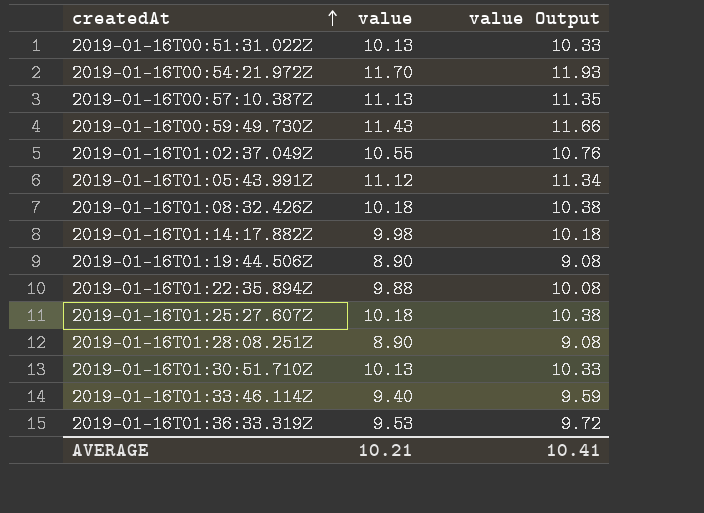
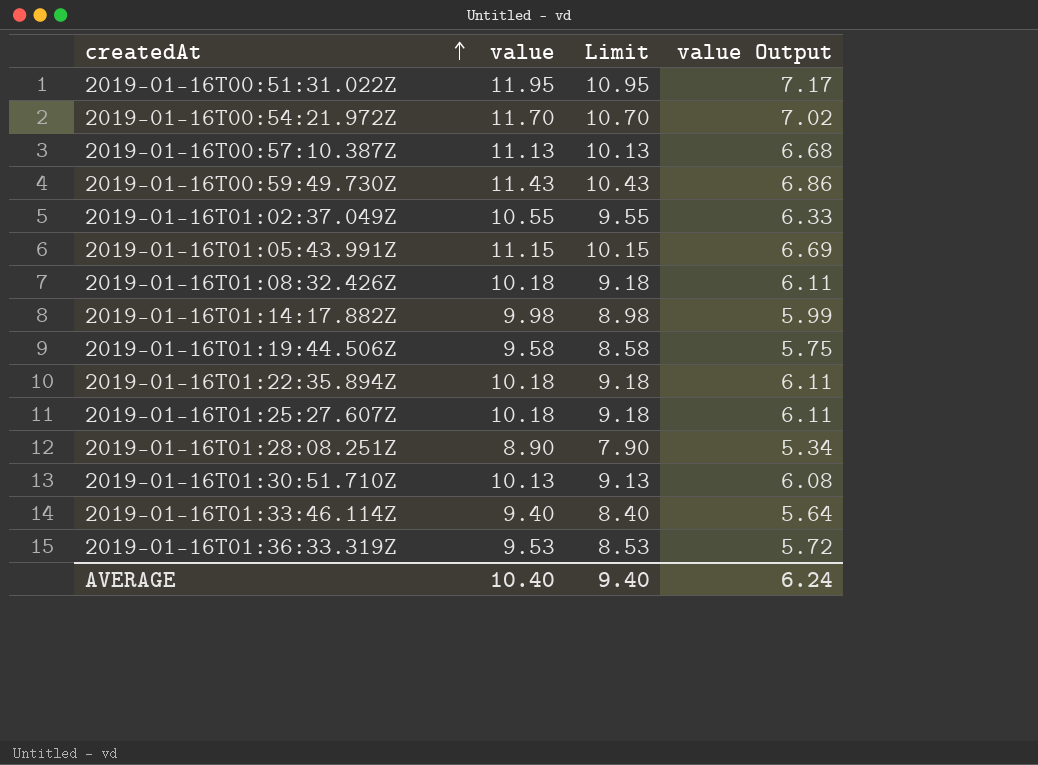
column Limit | formula: none -> [value] - 1
column value Output | formula: [value] * 1.02 -> [value] * 0.6
2019-01-16T00:51:31.022Z | value: 10.13 -> 11.95
2019-01-16T01:05:43.991Z | value: 11.12 -> 11.15
2019-01-16T01:19:44.506Z | value: 8.90 -> 9.58
2019-01-16T01:22:35.894Z | value: 9.88 -> 10.18
AVERAGE | value: 10.21 -> 10.40
AVERAGE | value Output: 10.41 -> 6.24

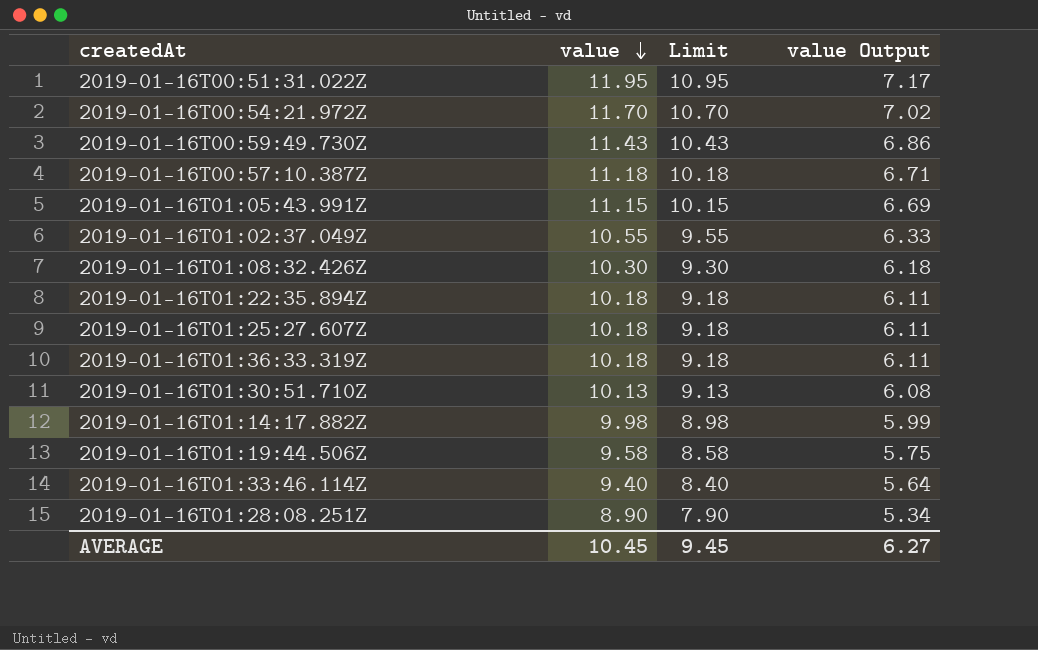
row order: createdAt ascending -> value descending
2019-01-16T00:57:10.387Z | value: 11.13 -> 11.18
2019-01-16T00:57:10.387Z | Limit: 10.13 -> 10.18
2019-01-16T00:57:10.387Z | value Output: 6.68 -> 6.71
2019-01-16T01:08:32.426Z | value: 10.18 -> 10.30
2019-01-16T01:08:32.426Z | Limit: 9.18 -> 9.30
2019-01-16T01:08:32.426Z | value Output: 6.11 -> 6.18
2019-01-16T01:36:33.319Z | value: 9.53 -> 10.18
2019-01-16T01:36:33.319Z | Limit: 8.53 -> 9.18
2019-01-16T01:36:33.319Z | value Output: 5.72 -> 6.11
AVERAGE | value: 10.40 -> 10.45
AVERAGE | Limit: 9.40 -> 9.45
AVERAGE | value Output: 6.24 -> 6.27

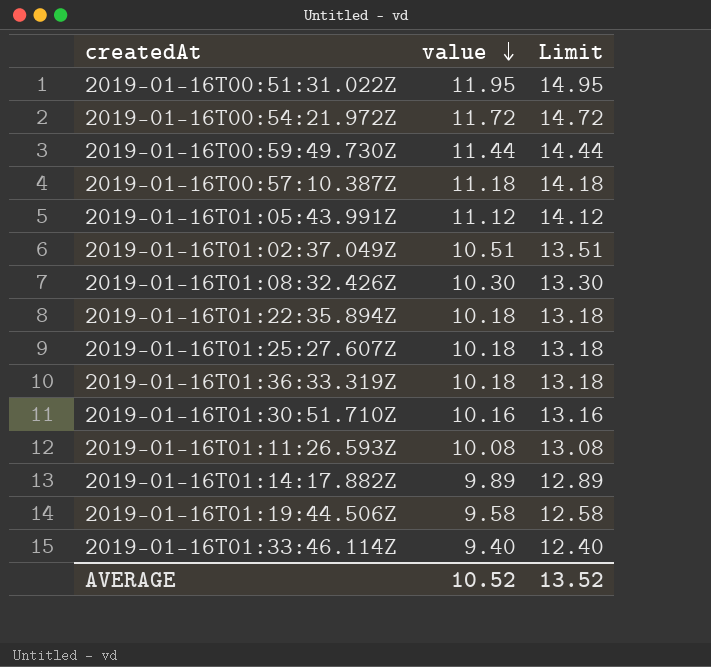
column value Output | formula: [value] * 0.6 -> none
column Limit | formula: [value] - 1 -> [value] + 3
row 2019-01-16T01:28:08.251Z: 8.90 | 7.90 | 5.34 -> none
2019-01-16T00:54:21.972Z | value: 11.70 -> 11.72
2019-01-16T00:59:49.730Z | value: 11.43 -> 11.44
2019-01-16T01:05:43.991Z | value: 11.15 -> 11.12
2019-01-16T01:02:37.049Z | value: 10.55 -> 10.51
2019-01-16T01:30:51.710Z | value: 10.13 -> 10.16
row 2019-01-16T01:11:26.593Z: none -> 10.08 | 13.08
2019-01-16T01:14:17.882Z | value: 9.98 -> 9.89
AVERAGE | value: 10.45 -> 10.52
AVERAGE | Limit: 9.45 -> 13.52

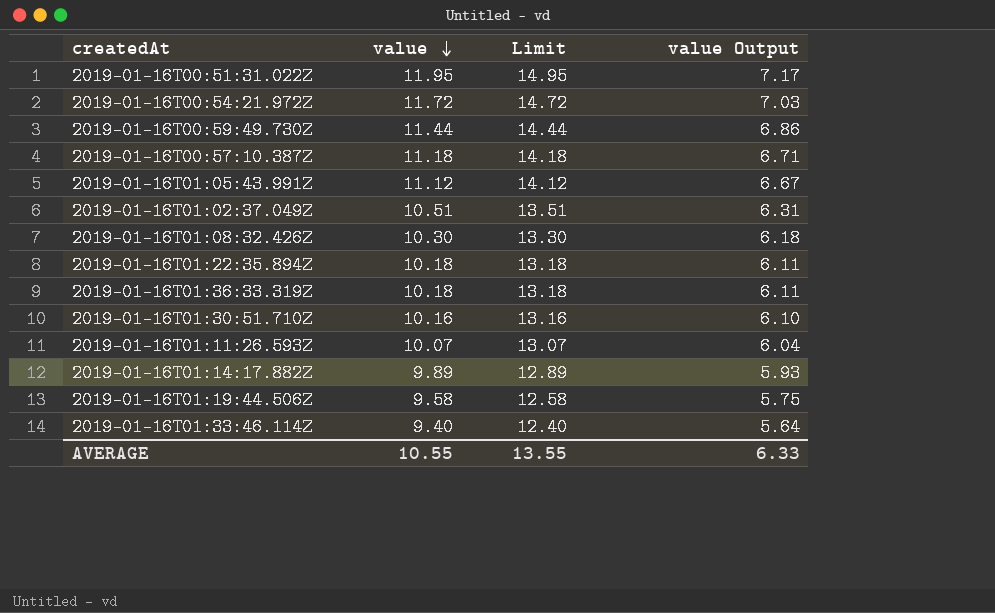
column value Output | formula: none -> [value] * 0.6
row 2019-01-16T01:25:27.607Z: 10.18 | 13.18 -> none
2019-01-16T01:11:26.593Z | value: 10.08 -> 10.07
2019-01-16T01:11:26.593Z | Limit: 13.08 -> 13.07
AVERAGE | value: 10.52 -> 10.55
AVERAGE | Limit: 13.52 -> 13.55

